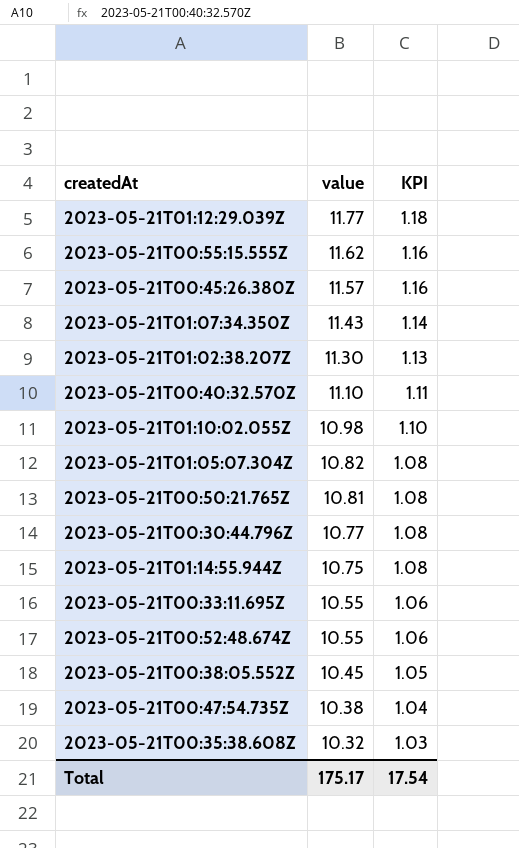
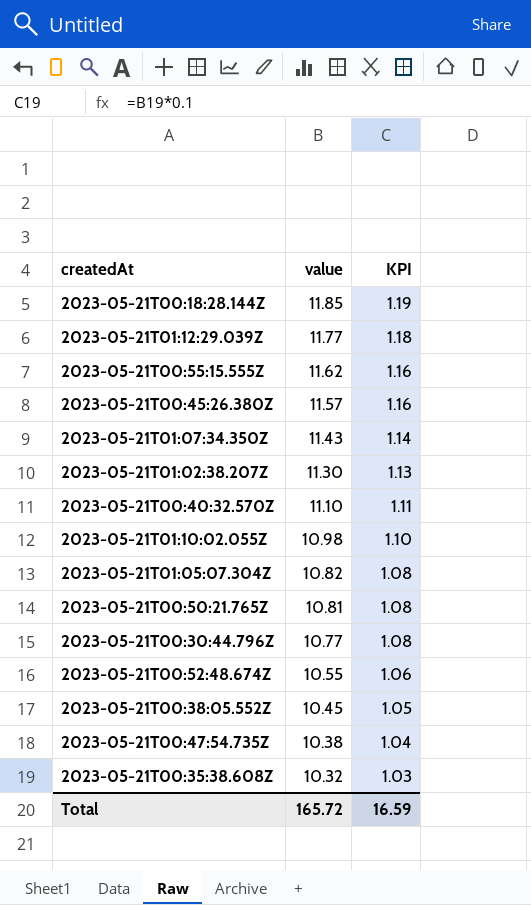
row 2023-05-21T01:14:55.944Z: 10.75 | 1.08 -> none
row 2023-05-21T00:33:11.695Z: 10.55 | 1.06 -> none
row 2023-05-21T00:18:28.144Z: none -> 11.85 | 1.19
Total | value: 175.17 -> 165.72
Total | KPI: 17.54 -> 16.59

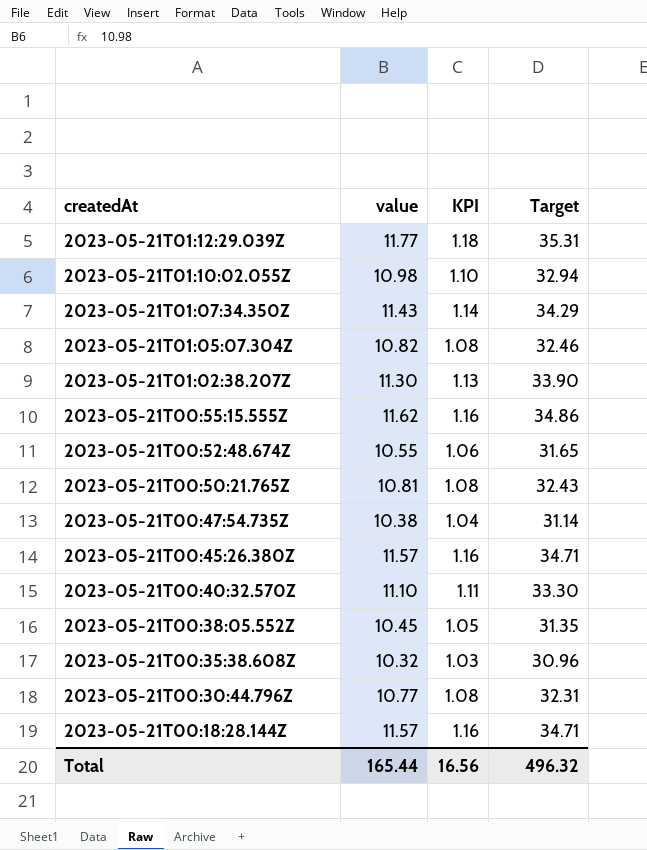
row order: value descending -> createdAt descending
column Target | formula: none -> [value] * 3
2023-05-21T00:18:28.144Z | value: 11.85 -> 11.57
2023-05-21T00:18:28.144Z | KPI: 1.19 -> 1.16
Total | value: 165.72 -> 165.44
Total | KPI: 16.59 -> 16.56

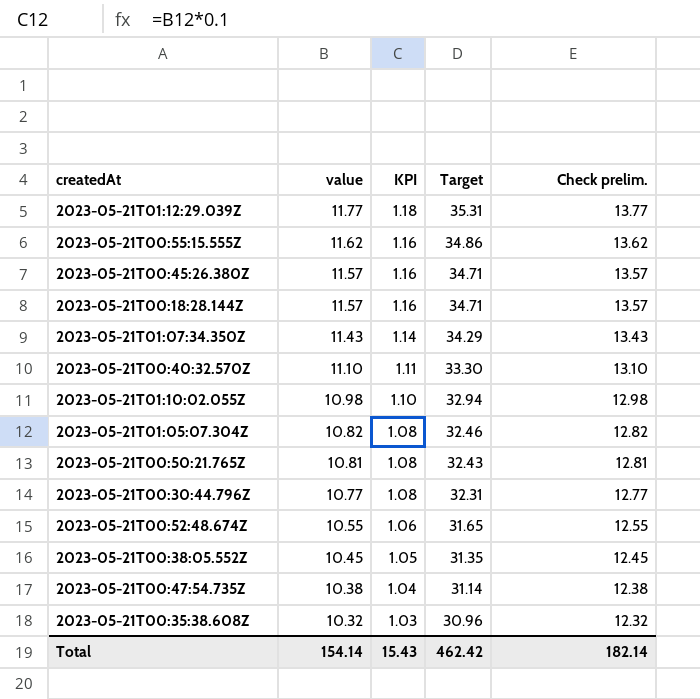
row order: createdAt descending -> value descending
column Check prelim. | formula: none -> [value] + 2
row 2023-05-21T01:02:38.207Z: 11.30 | 1.13 | 33.90 -> none
Total | value: 165.44 -> 154.14
Total | KPI: 16.56 -> 15.43
Total | Target: 496.32 -> 462.42

